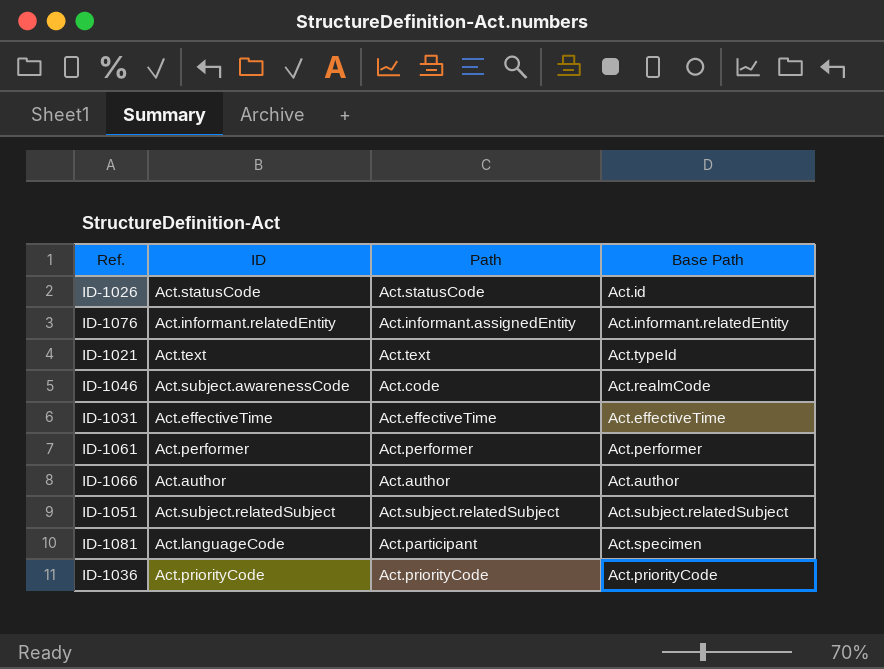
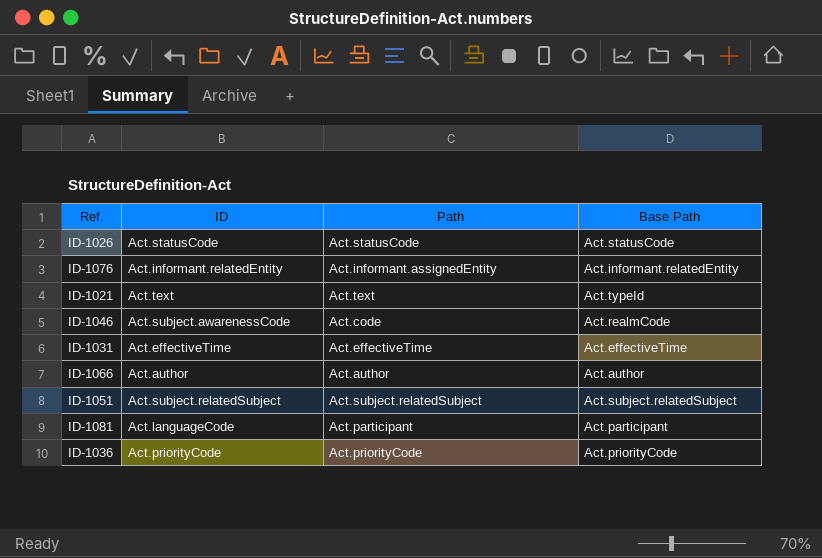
row ID-1061: Act.performer | Act.performer | Act.performer -> none
ID-1026 | Base Path: Act.id -> Act.statusCode
ID-1081 | Base Path: Act.specimen -> Act.participant

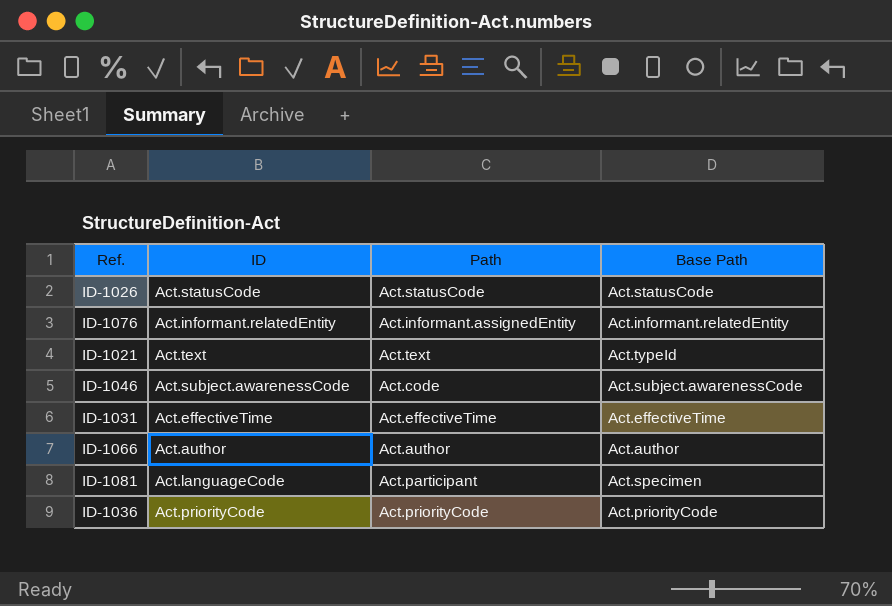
row ID-1051: Act.subject.relatedSubject | Act.subject.relatedSubject | Act.subject.relatedSubject -> none
ID-1046 | Base Path: Act.realmCode -> Act.subject.awarenessCode
ID-1081 | Base Path: Act.participant -> Act.specimen

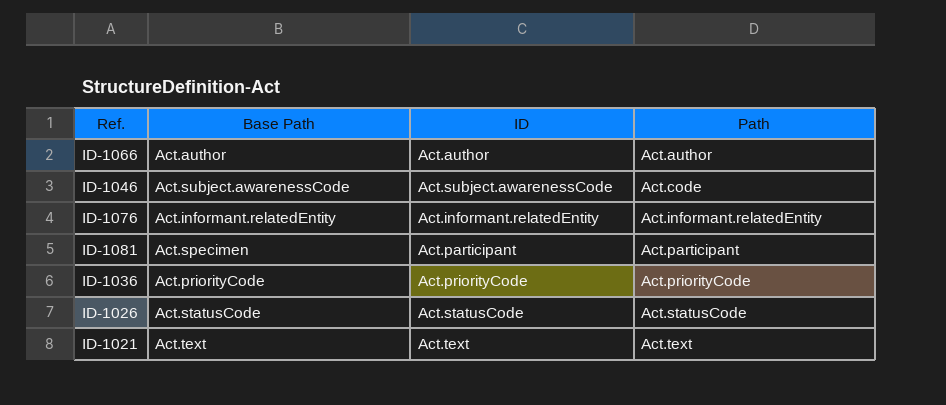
row order: none -> Path ascending
column Base Path | position: 4 -> 2
row ID-1031: Act.effectiveTime | Act.effectiveTime | Act.effectiveTime -> none
ID-1076 | Path: Act.informant.assignedEntity -> Act.informant.relatedEntity
ID-1081 | ID: Act.languageCode -> Act.participant
ID-1021 | Base Path: Act.typeId -> Act.text

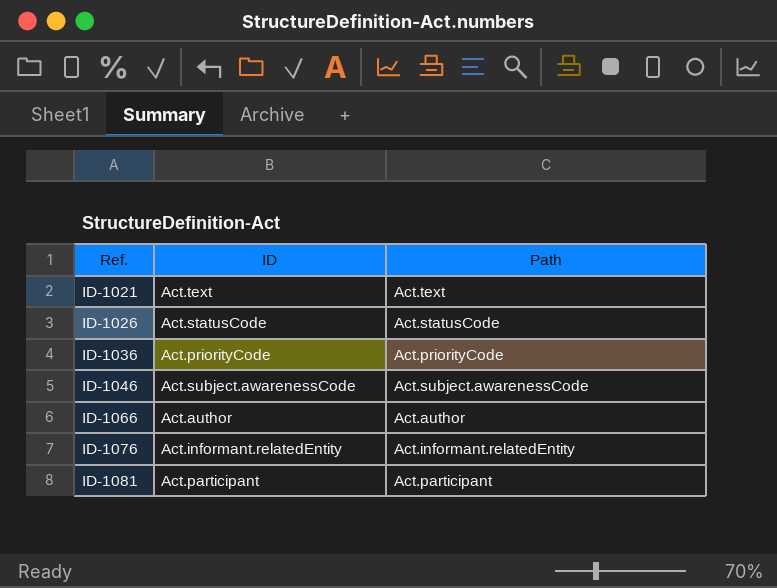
row order: Path ascending -> Ref. ascending
column Base Path | position: 2 -> none
ID-1046 | Path: Act.code -> Act.subject.awarenessCode

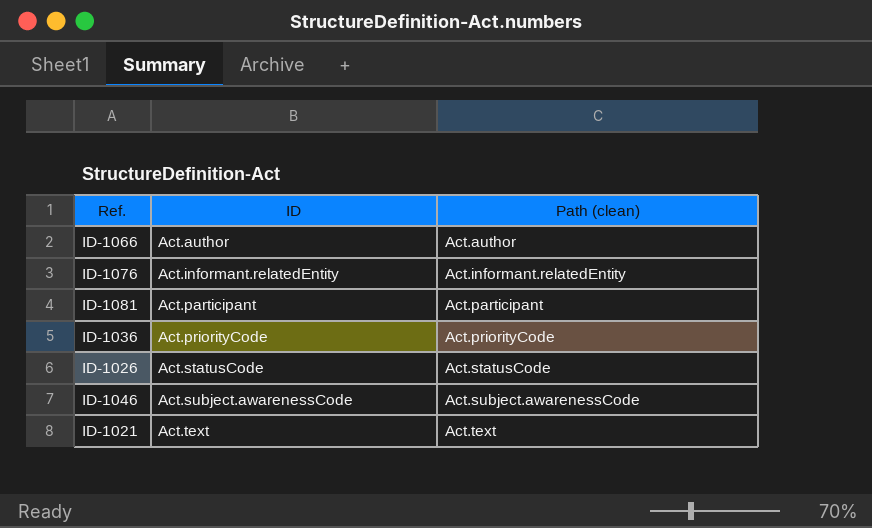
row order: Ref. ascending -> ID ascending
column name: Path -> Path (clean)

